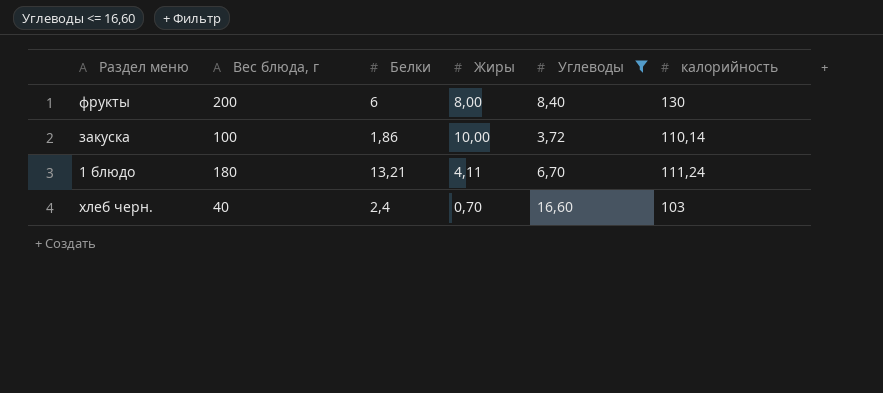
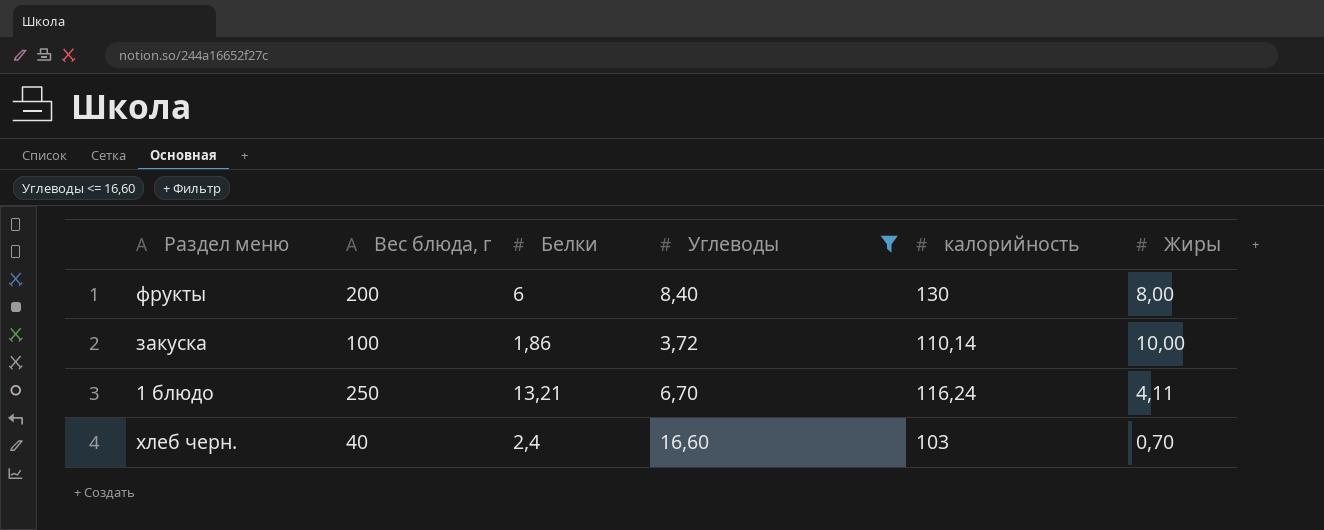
column Жиры | position: 4 -> 6
1 блюдо | Вес блюда, г: 180 -> 250
1 блюдо | калорийность: 111,24 -> 116,24

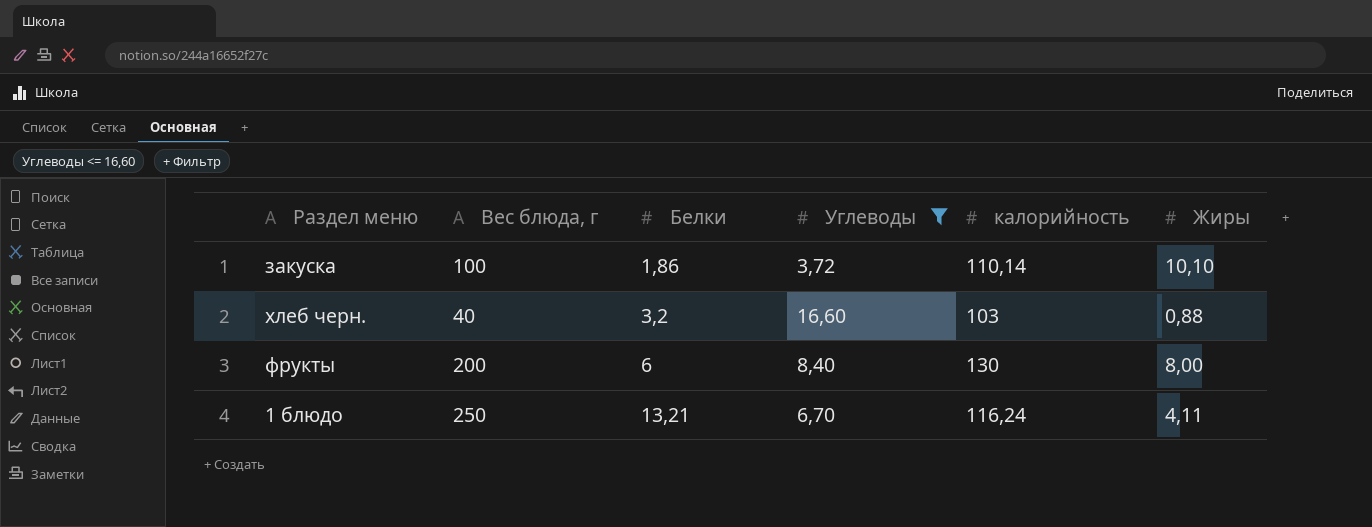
row order: none -> Белки ascending
закуска | Жиры: 10,00 -> 10,10
хлеб черн. | Белки: 2,4 -> 3,2
хлеб черн. | Жиры: 0,70 -> 0,88

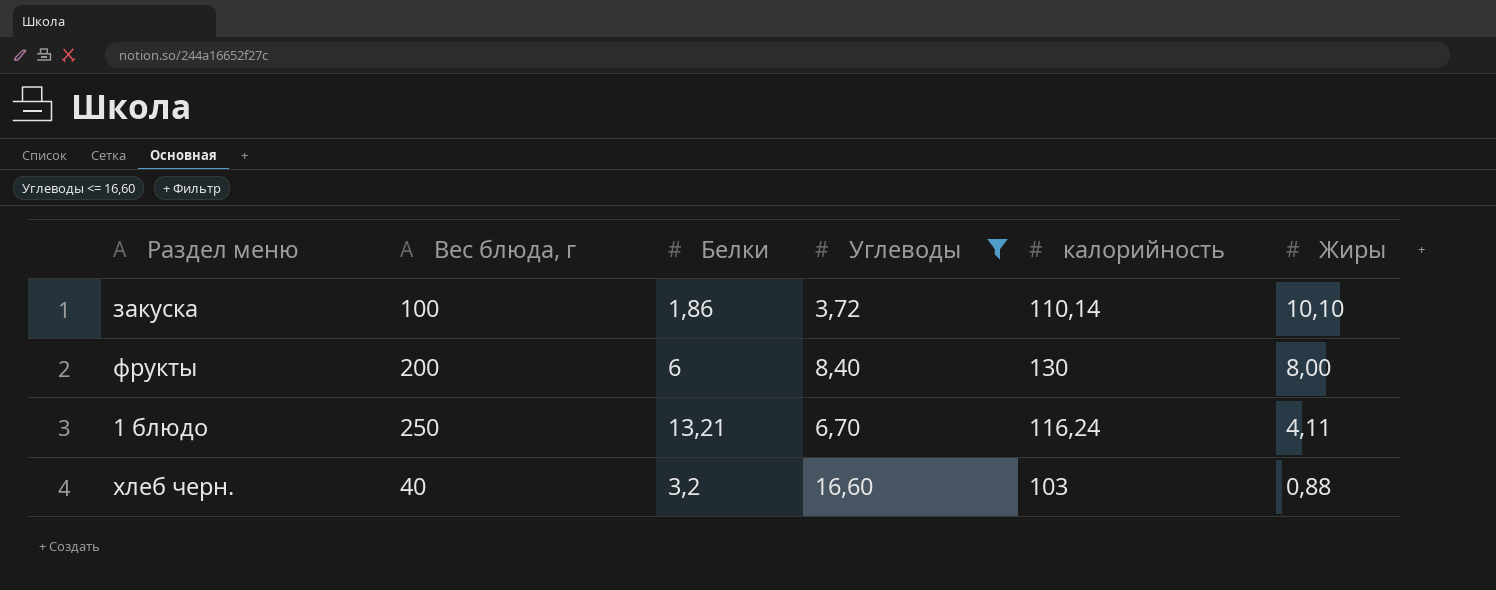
row order: Белки ascending -> Жиры descending

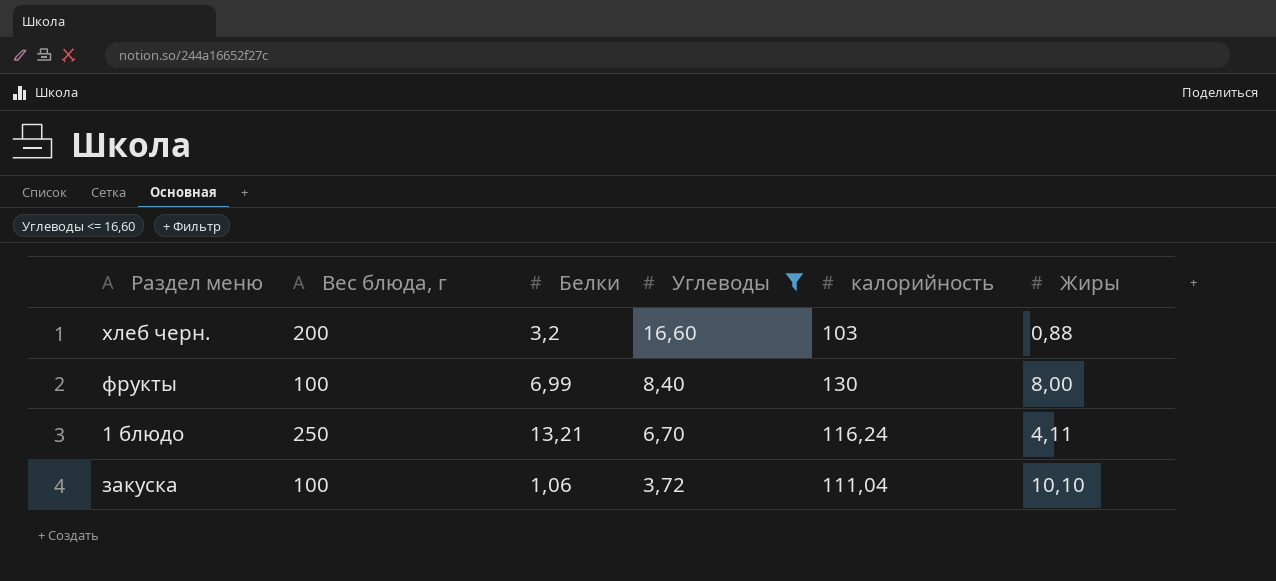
row order: Жиры descending -> Углеводы descending
хлеб черн. | Вес блюда, г: 40 -> 200
фрукты | Вес блюда, г: 200 -> 100
фрукты | Белки: 6 -> 6,99
закуска | Белки: 1,86 -> 1,06
закуска | калорийность: 110,14 -> 111,04

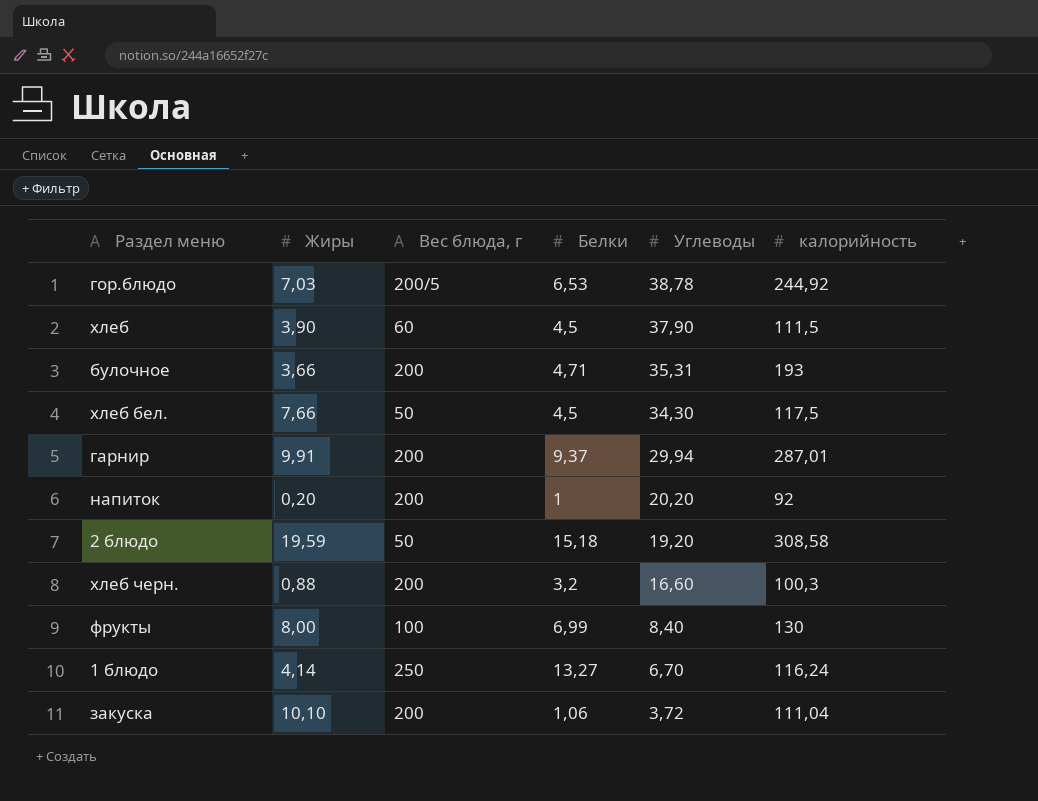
filter: Углеводы <= 16,60 -> none
column Жиры | position: 6 -> 2
хлеб черн. | калорийность: 103 -> 100,3
1 блюдо | Жиры: 4,11 -> 4,14
1 блюдо | Белки: 13,21 -> 13,27
закуска | Вес блюда, г: 100 -> 200

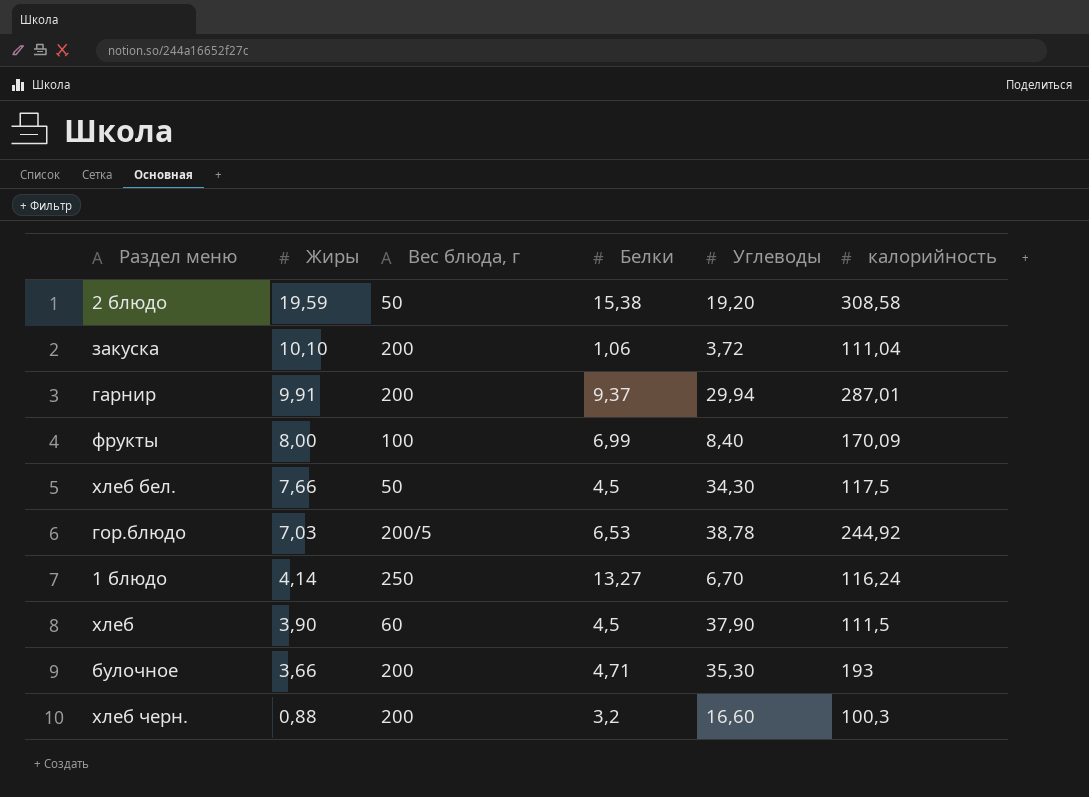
row order: Углеводы descending -> Жиры descending
row напиток: 0,20 | 200 | 1 | 20,20 | 92 -> none
2 блюдо | Белки: 15,18 -> 15,38
фрукты | калорийность: 130 -> 170,09
булочное | Углеводы: 35,31 -> 35,30

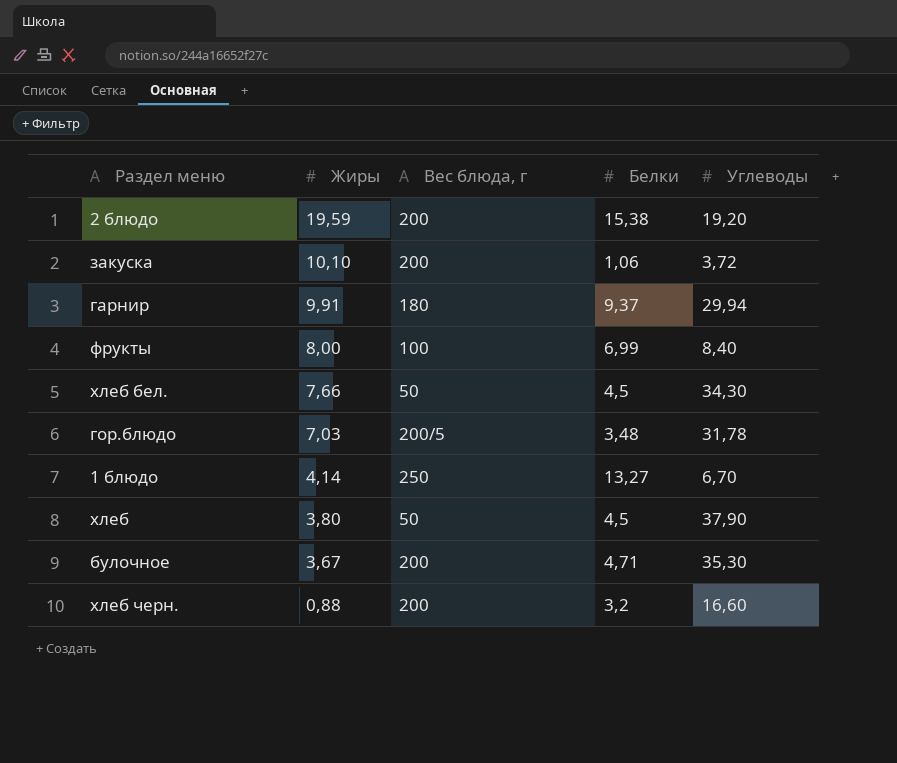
column калорийность | position: 6 -> none
2 блюдо | Вес блюда, г: 50 -> 200
гарнир | Вес блюда, г: 200 -> 180
гор.блюдо | Белки: 6,53 -> 3,48
гор.блюдо | Углеводы: 38,78 -> 31,78
хлеб | Жиры: 3,90 -> 3,80
хлеб | Вес блюда, г: 60 -> 50
булочное | Жиры: 3,66 -> 3,67

